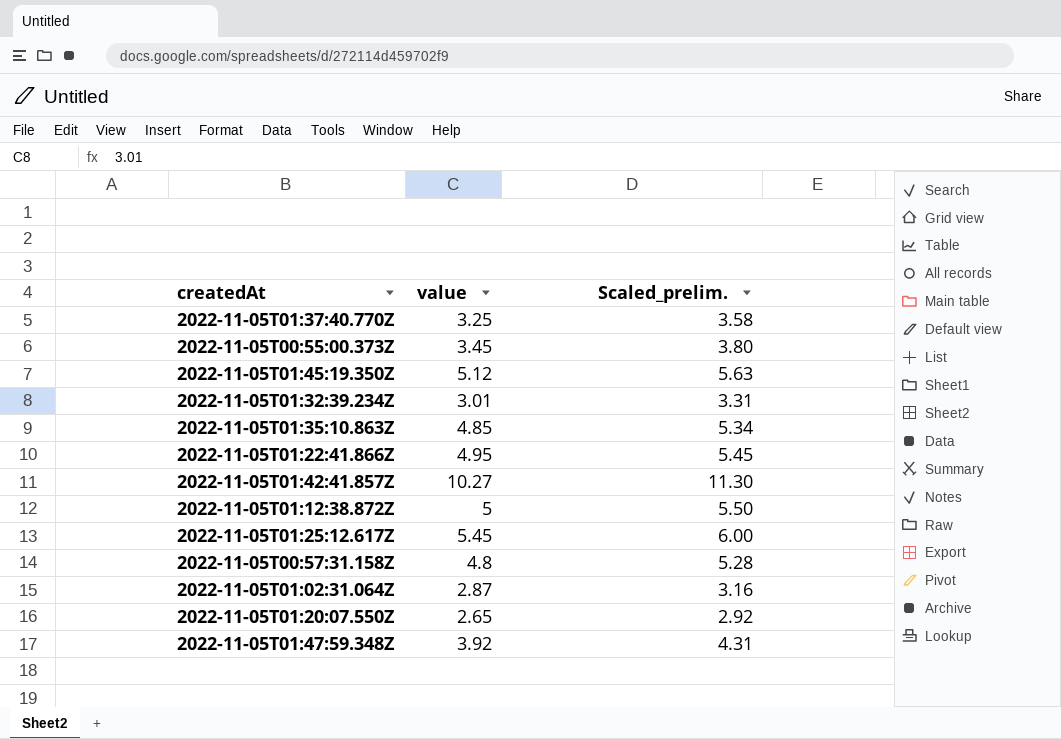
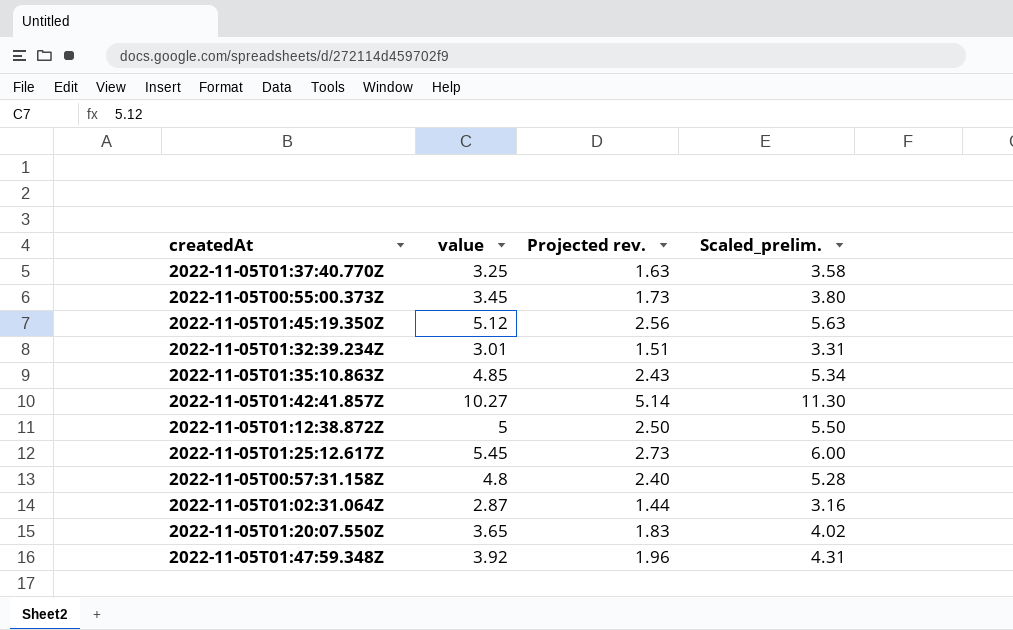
column Projected rev. | formula: none -> [value] * 0.5
row 2022-11-05T01:22:41.866Z: 4.95 | 5.45 -> none
2022-11-05T01:20:07.550Z | value: 2.65 -> 3.65
2022-11-05T01:20:07.550Z | Scaled_prelim.: 2.92 -> 4.02

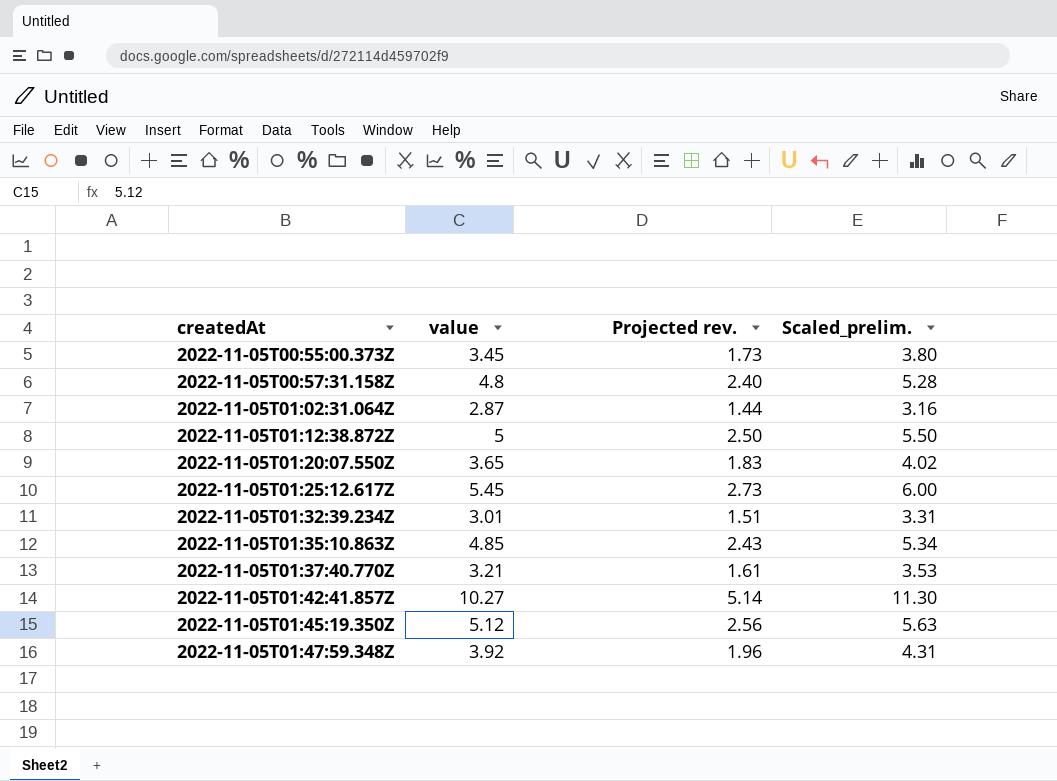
row order: none -> createdAt ascending
2022-11-05T01:37:40.770Z | value: 3.25 -> 3.21
2022-11-05T01:37:40.770Z | Projected rev.: 1.63 -> 1.61
2022-11-05T01:37:40.770Z | Scaled_prelim.: 3.58 -> 3.53

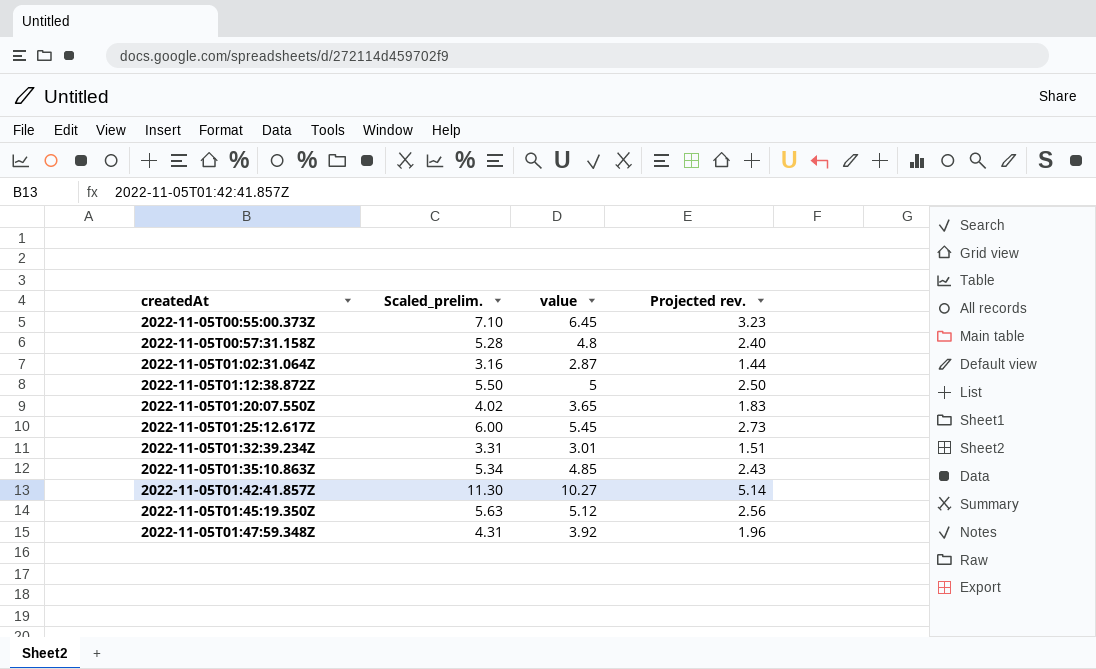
column Scaled_prelim. | position: 4 -> 2
row 2022-11-05T01:37:40.770Z: 3.21 | 1.61 | 3.53 -> none
2022-11-05T00:55:00.373Z | Scaled_prelim.: 3.80 -> 7.10
2022-11-05T00:55:00.373Z | value: 3.45 -> 6.45
2022-11-05T00:55:00.373Z | Projected rev.: 1.73 -> 3.23

